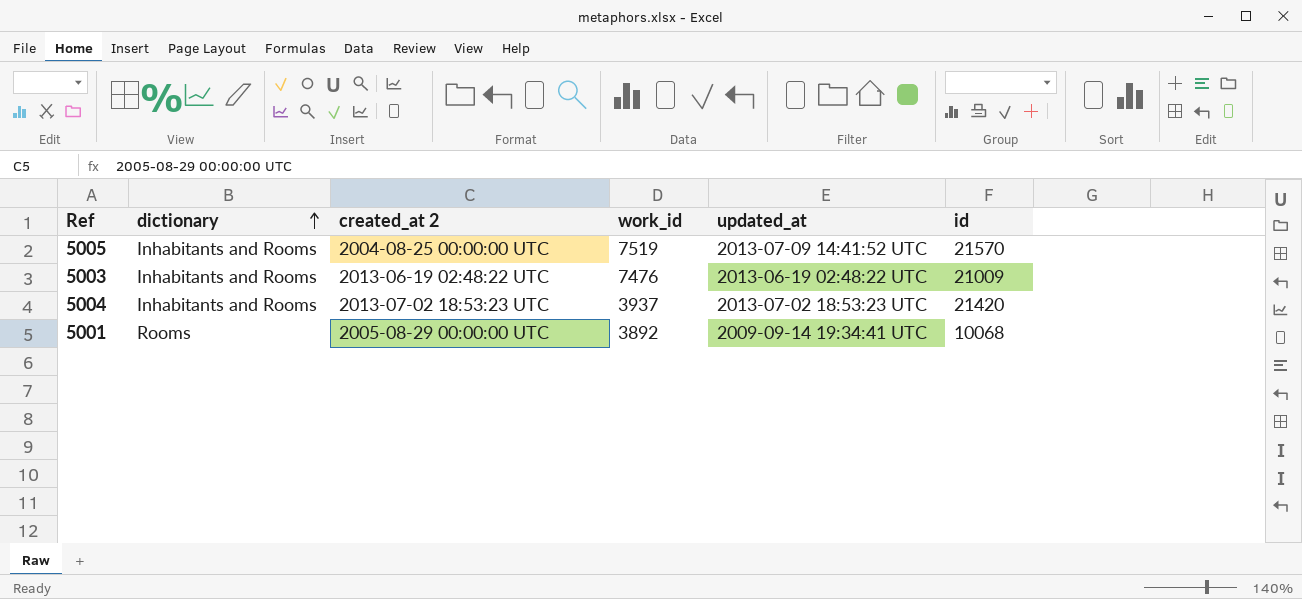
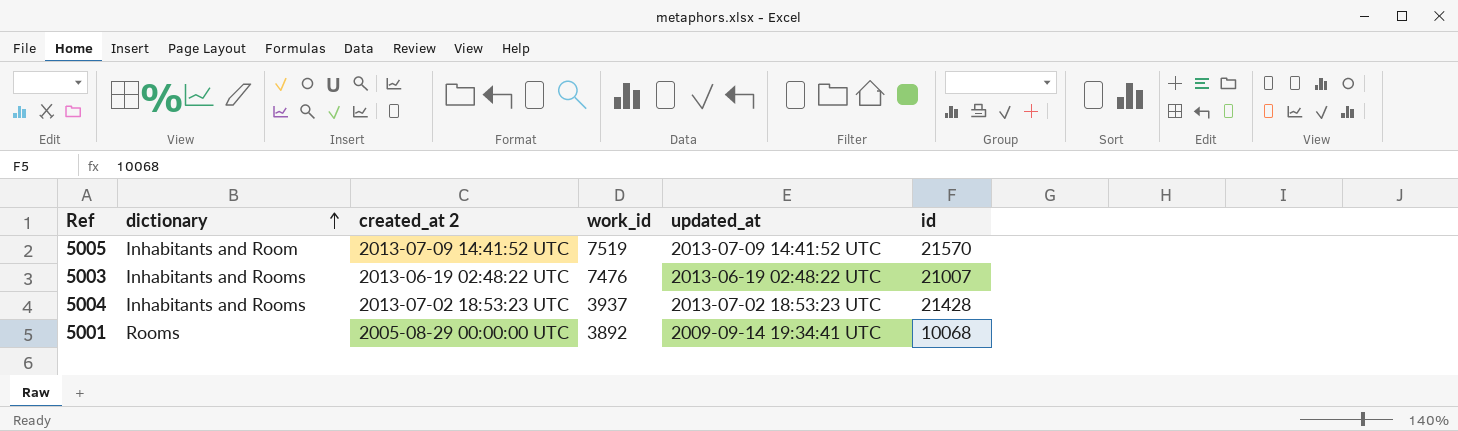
5005 | dictionary: Inhabitants and Rooms -> Inhabitants and Room
5005 | created_at 2: 2004-08-25 00:00:00 UTC -> 2013-07-09 14:41:52 UTC
5003 | id: 21009 -> 21007
5004 | id: 21420 -> 21428

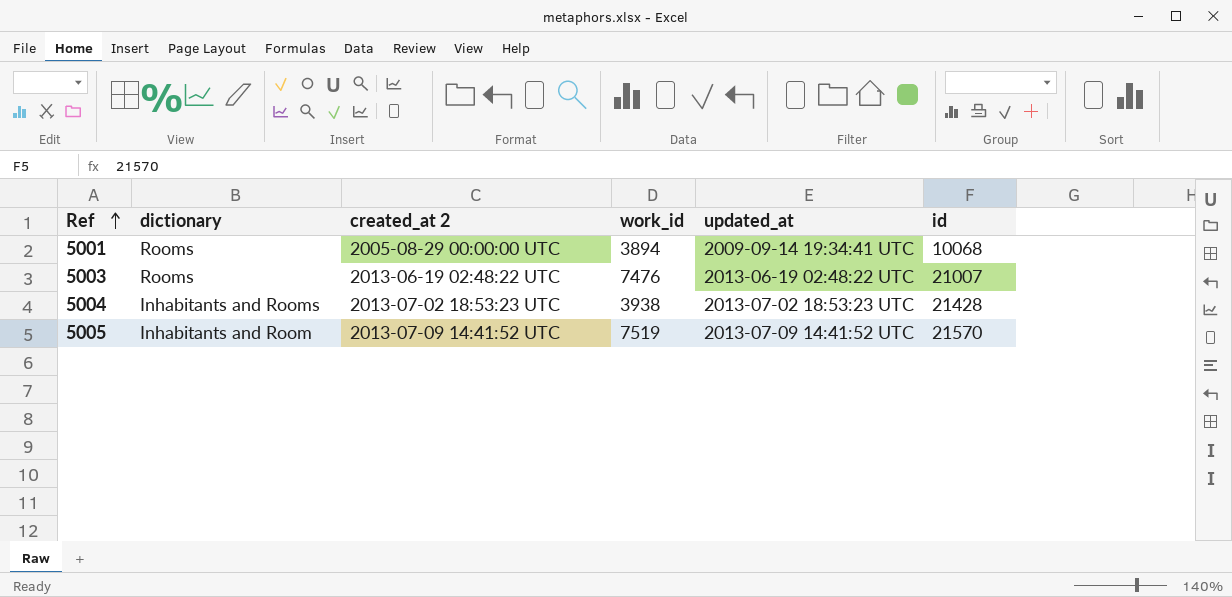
row order: dictionary ascending -> Ref ascending
5001 | work_id: 3892 -> 3894
5003 | dictionary: Inhabitants and Rooms -> Rooms
5004 | work_id: 3937 -> 3938

